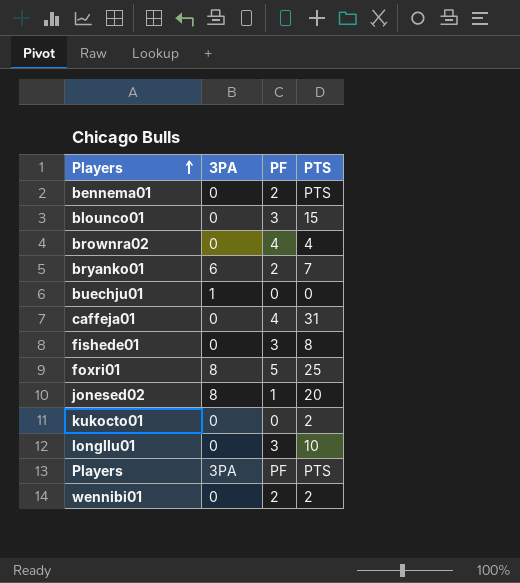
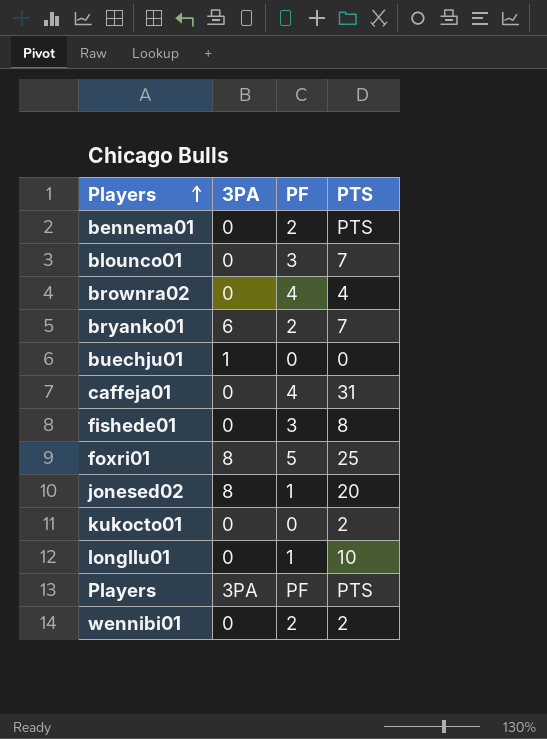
blounco01 | PTS: 15 -> 7
longllu01 | PF: 3 -> 1

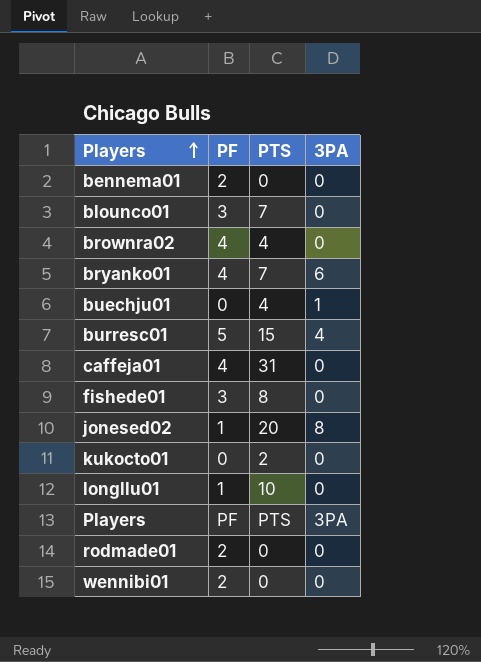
column 3PA | position: 2 -> 4
row foxri01: 8 | 5 | 25 -> none
bennema01 | PTS: PTS -> 0
bryanko01 | PF: 2 -> 4
buechju01 | PTS: 0 -> 4
row burresc01: none -> 5 | 15 | 4
row rodmade01: none -> 2 | 0 | 0
wennibi01 | PTS: 2 -> 0

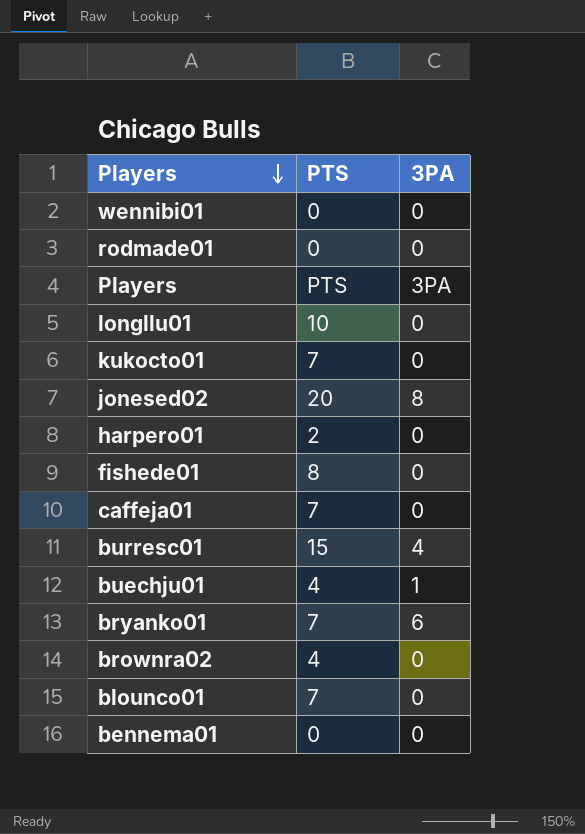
row order: Players ascending -> Players descending
column PF | position: 2 -> none
kukocto01 | PTS: 2 -> 7
row harpero01: none -> 2 | 0
caffeja01 | PTS: 31 -> 7

